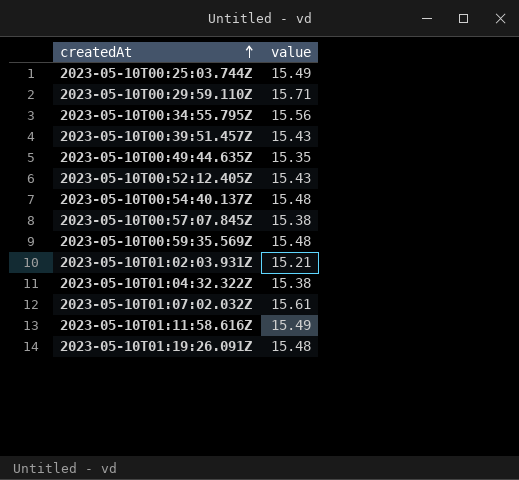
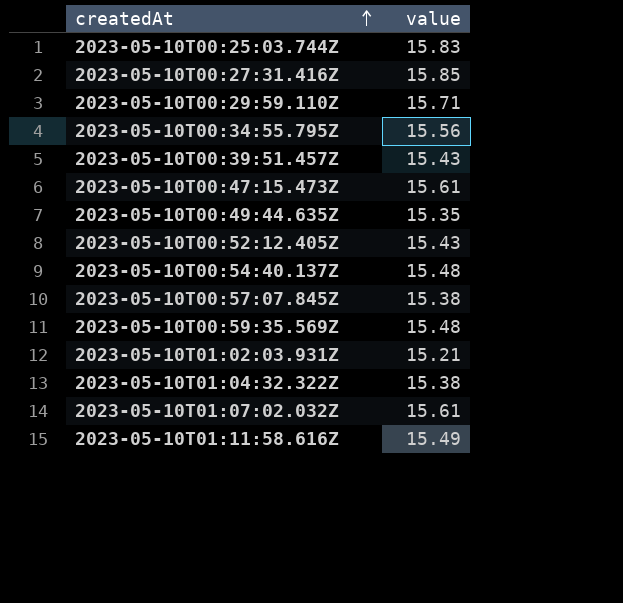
row 2023-05-10T01:19:26.091Z: 15.48 -> none
2023-05-10T00:25:03.744Z | value: 15.49 -> 15.83
row 2023-05-10T00:27:31.416Z: none -> 15.85
row 2023-05-10T00:47:15.473Z: none -> 15.61

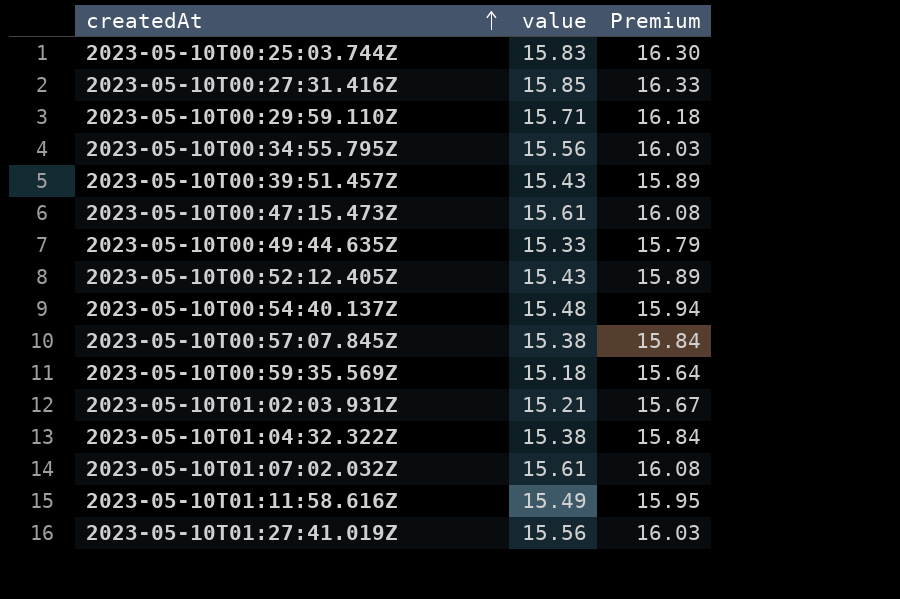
column Premium | formula: none -> [value] * 1.03
2023-05-10T00:49:44.635Z | value: 15.35 -> 15.33
2023-05-10T00:59:35.569Z | value: 15.48 -> 15.18
row 2023-05-10T01:27:41.019Z: none -> 15.56 | 16.03

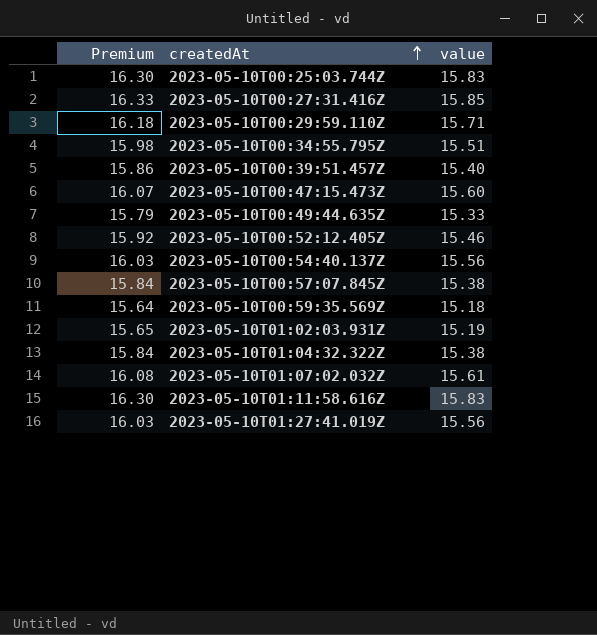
column Premium | position: 3 -> 1
2023-05-10T00:34:55.795Z | Premium: 16.03 -> 15.98
2023-05-10T00:34:55.795Z | value: 15.56 -> 15.51
2023-05-10T00:39:51.457Z | Premium: 15.89 -> 15.86
2023-05-10T00:39:51.457Z | value: 15.43 -> 15.40
2023-05-10T00:47:15.473Z | Premium: 16.08 -> 16.07
2023-05-10T00:47:15.473Z | value: 15.61 -> 15.60
2023-05-10T00:52:12.405Z | Premium: 15.89 -> 15.92
2023-05-10T00:52:12.405Z | value: 15.43 -> 15.46
2023-05-10T00:54:40.137Z | Premium: 15.94 -> 16.03
2023-05-10T00:54:40.137Z | value: 15.48 -> 15.56
2023-05-10T01:02:03.931Z | Premium: 15.67 -> 15.65
2023-05-10T01:02:03.931Z | value: 15.21 -> 15.19
2023-05-10T01:11:58.616Z | Premium: 15.95 -> 16.30
2023-05-10T01:11:58.616Z | value: 15.49 -> 15.83

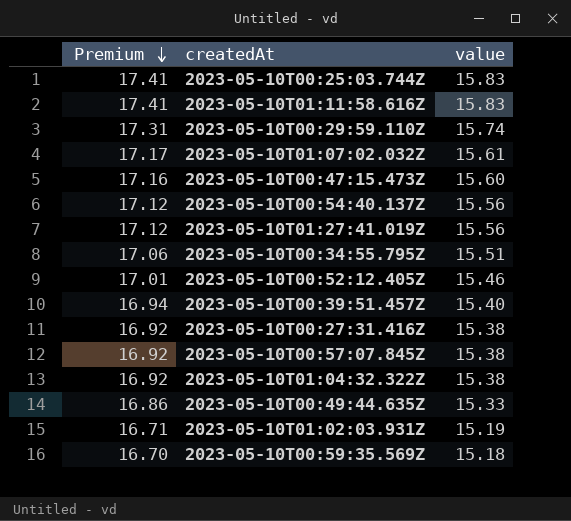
row order: createdAt ascending -> Premium descending
column Premium | formula: [value] * 1.03 -> [value] * 1.1
2023-05-10T00:29:59.110Z | value: 15.71 -> 15.74
2023-05-10T00:27:31.416Z | value: 15.85 -> 15.38

